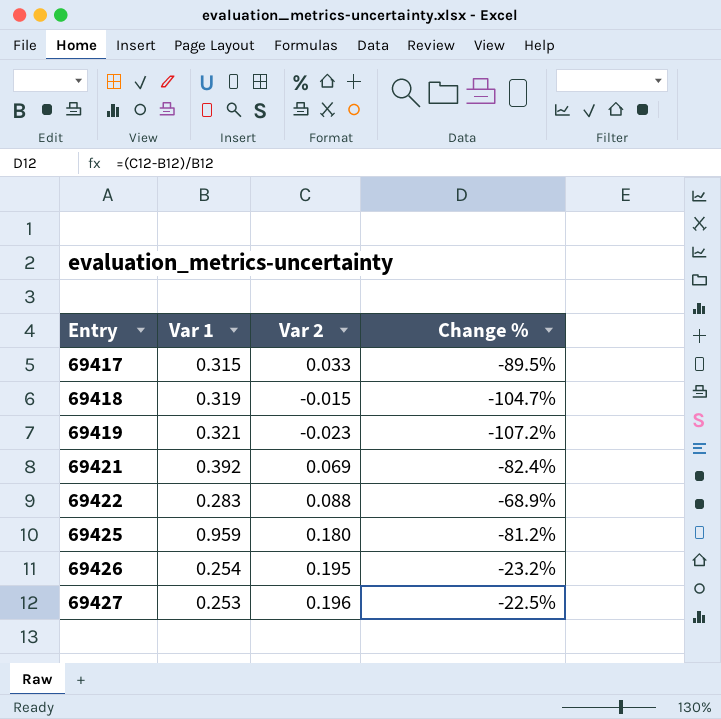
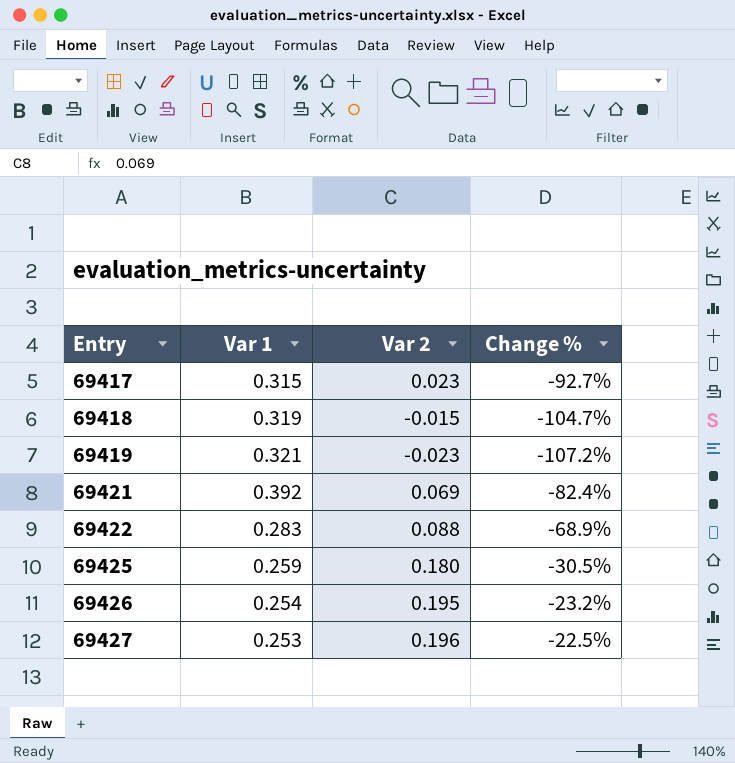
69417 | Var 2: 0.033 -> 0.023
69417 | Change %: -89.5% -> -92.7%
69425 | Var 1: 0.959 -> 0.259
69425 | Change %: -81.2% -> -30.5%

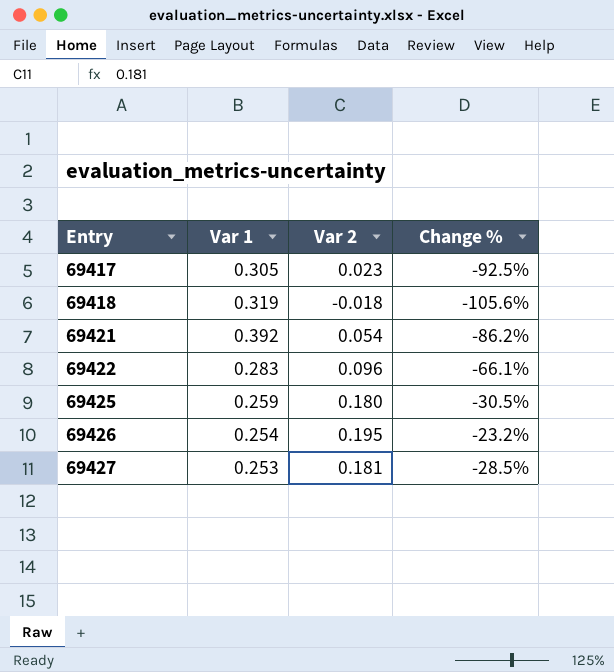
row 69419: 0.321 | -0.023 | -107.2% -> none
69417 | Var 1: 0.315 -> 0.305
69417 | Change %: -92.7% -> -92.5%
69418 | Var 2: -0.015 -> -0.018
69418 | Change %: -104.7% -> -105.6%
69421 | Var 2: 0.069 -> 0.054
69421 | Change %: -82.4% -> -86.2%
69422 | Var 2: 0.088 -> 0.096
69422 | Change %: -68.9% -> -66.1%
69427 | Var 2: 0.196 -> 0.181
69427 | Change %: -22.5% -> -28.5%

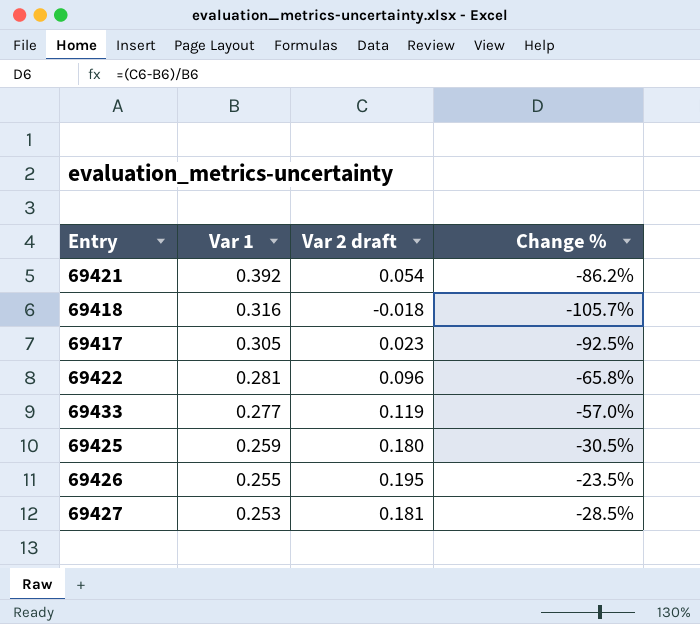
row order: Entry ascending -> Var 1 descending
column name: Var 2 -> Var 2 draft
69418 | Var 1: 0.319 -> 0.316
69418 | Change %: -105.6% -> -105.7%
69422 | Var 1: 0.283 -> 0.281
69422 | Change %: -66.1% -> -65.8%
row 69433: none -> 0.277 | 0.119 | -57.0%
69426 | Var 1: 0.254 -> 0.255
69426 | Change %: -23.2% -> -23.5%

